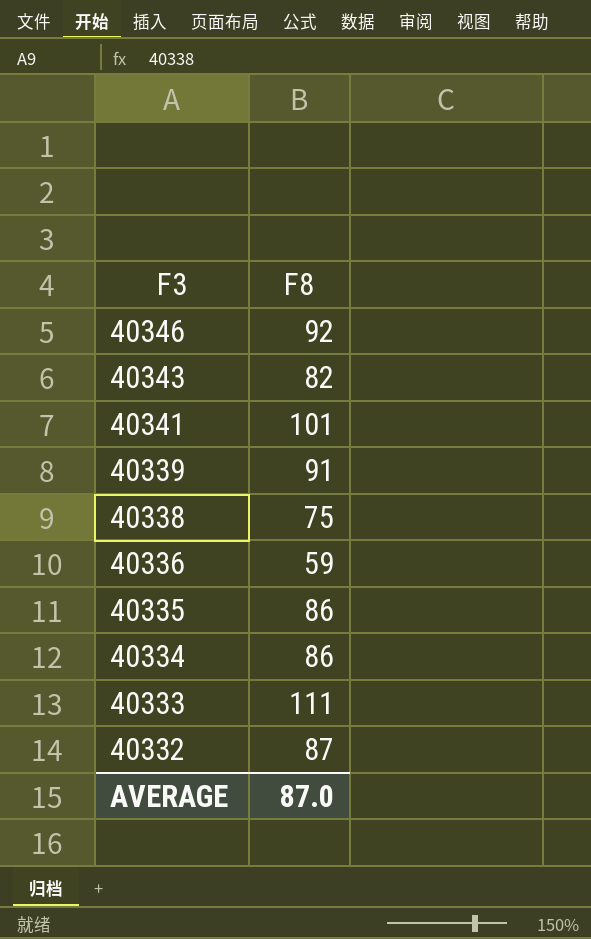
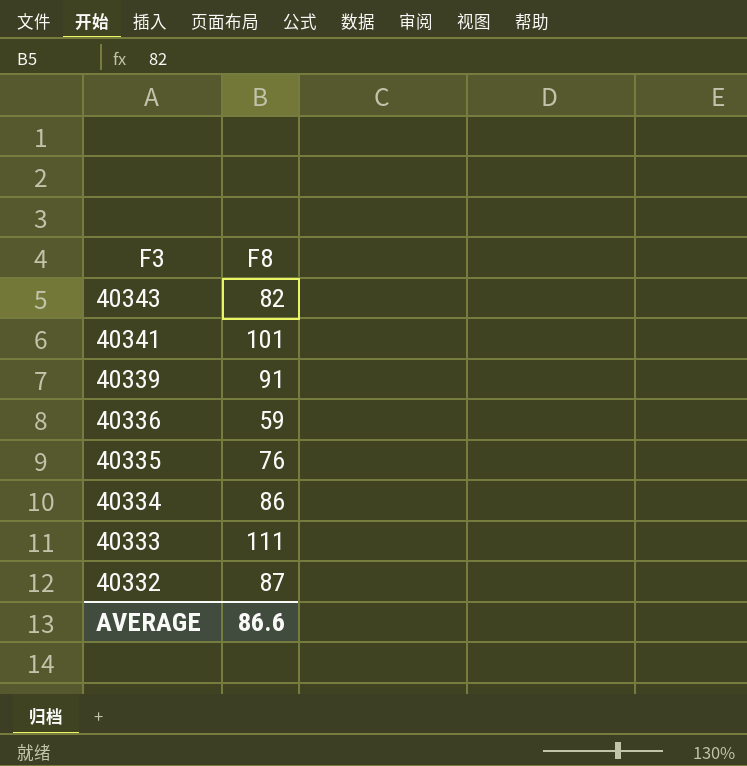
row 40346: 92 -> none
row 40338: 75 -> none
40335 | F8: 86 -> 76
AVERAGE | F8: 87.0 -> 86.6

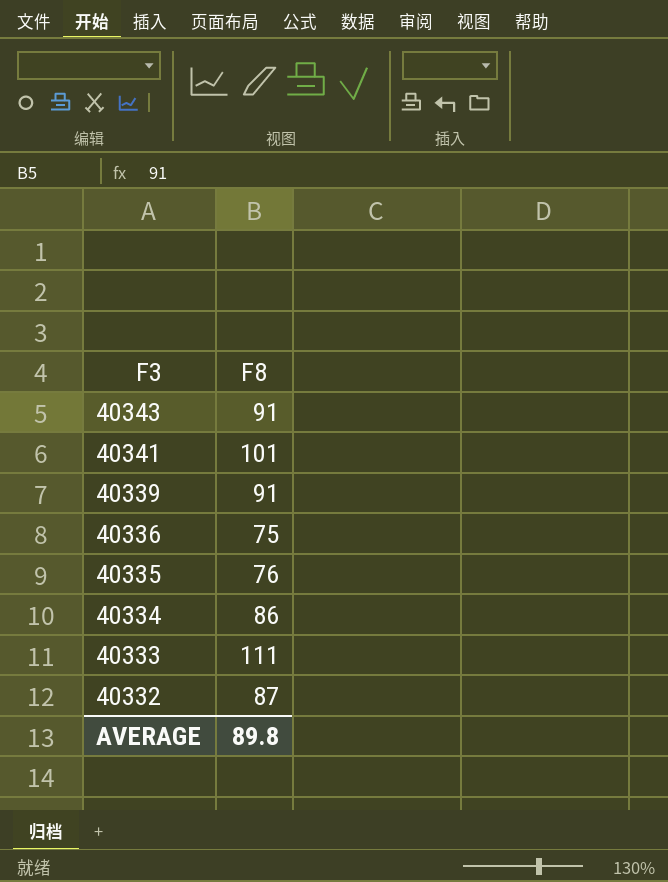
40343 | F8: 82 -> 91
40336 | F8: 59 -> 75
AVERAGE | F8: 86.6 -> 89.8

